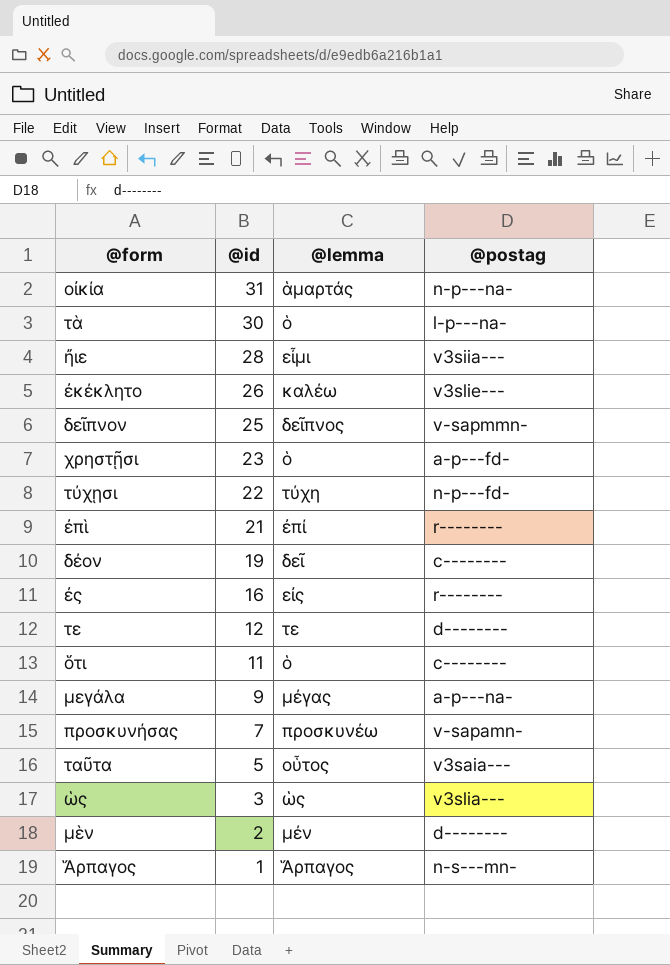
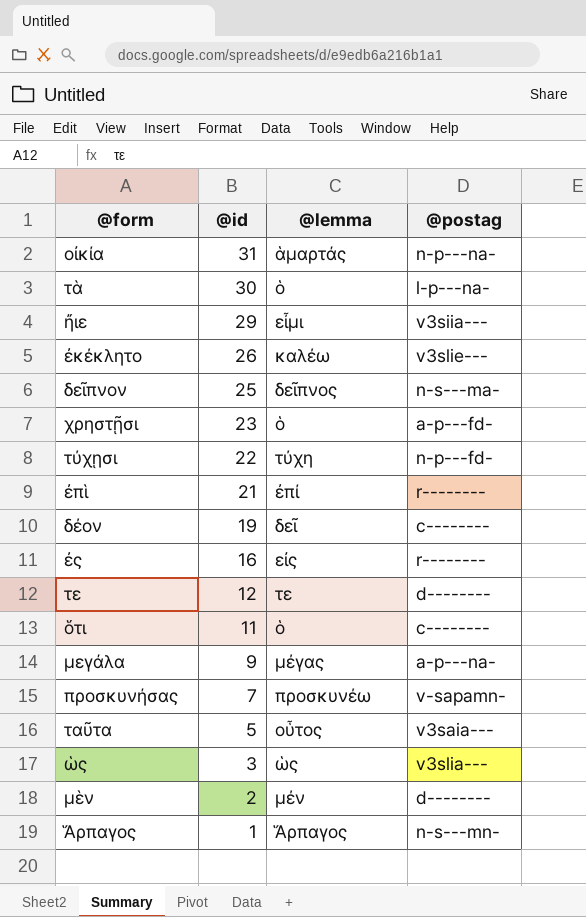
ἤιε | @id: 28 -> 29
δεῖπνον | @postag: v-sapmmn- -> n-s---ma-

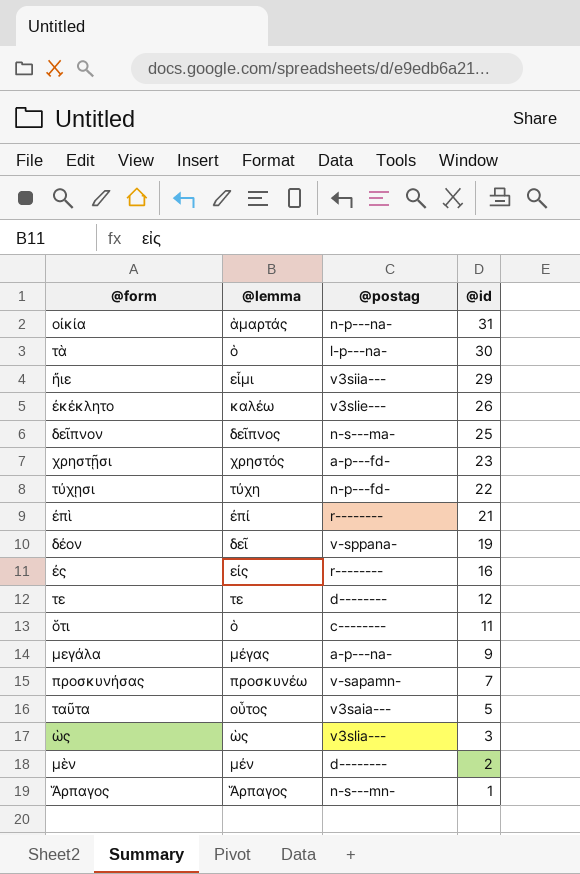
column @id | position: 2 -> 4
χρηστῇσι | @lemma: ὁ -> χρηστός
δέον | @postag: c-------- -> v-sppana-

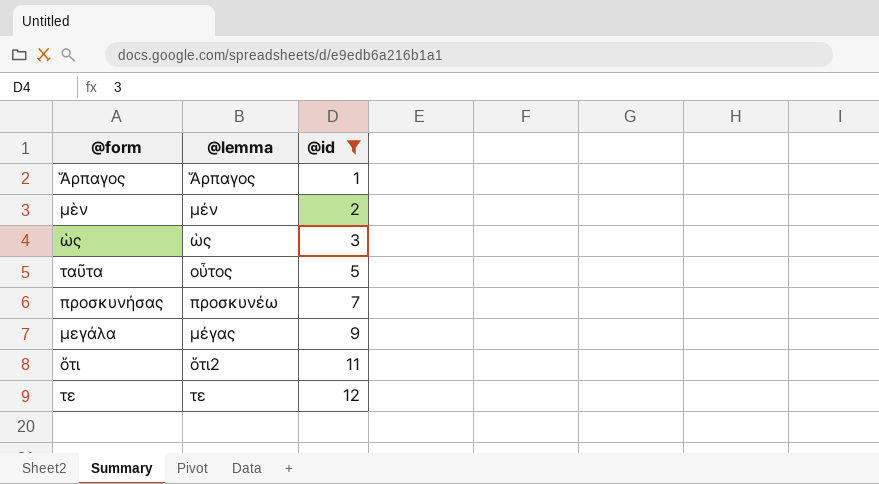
filter: none -> @id <= 12
row order: @id descending -> @id ascending
column @postag | position: 3 -> none
ὅτι | @lemma: ὁ -> ὅτι2

